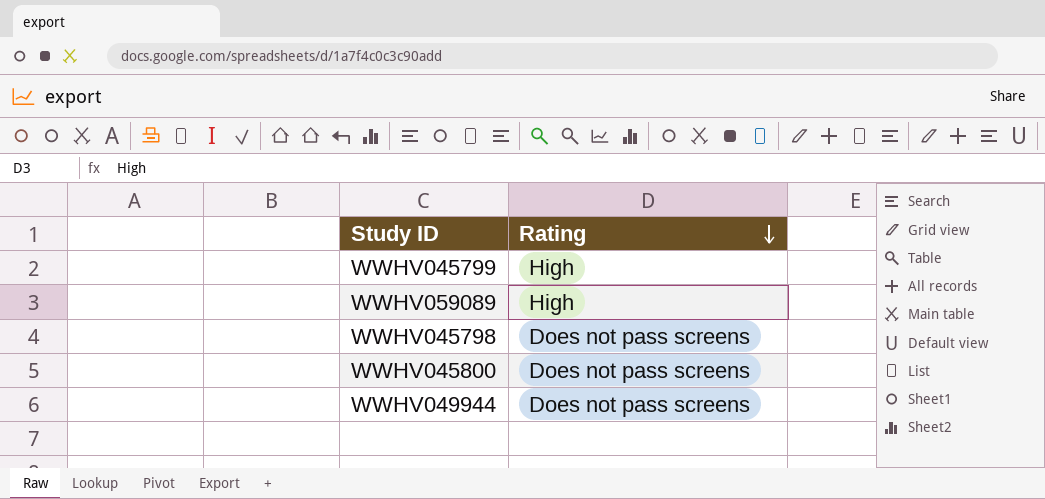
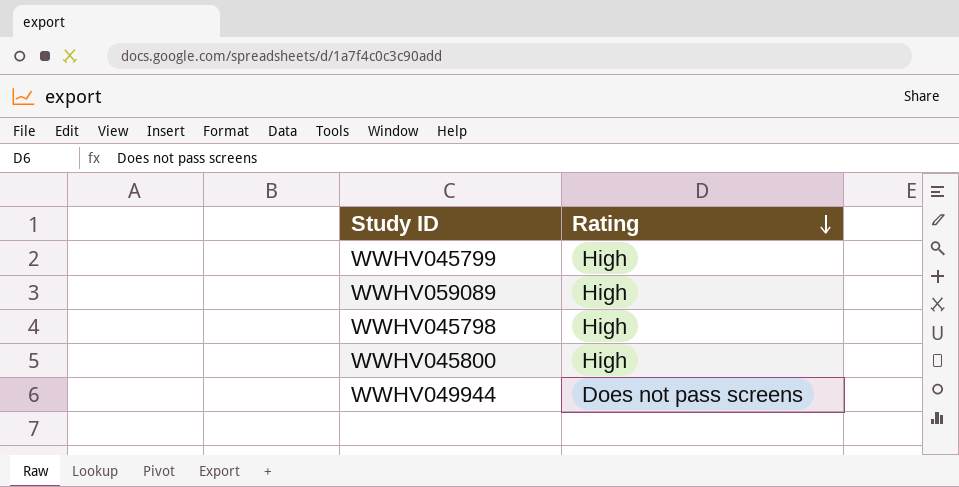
WWHV045798 | Rating: Does not pass screens -> High
WWHV045800 | Rating: Does not pass screens -> High

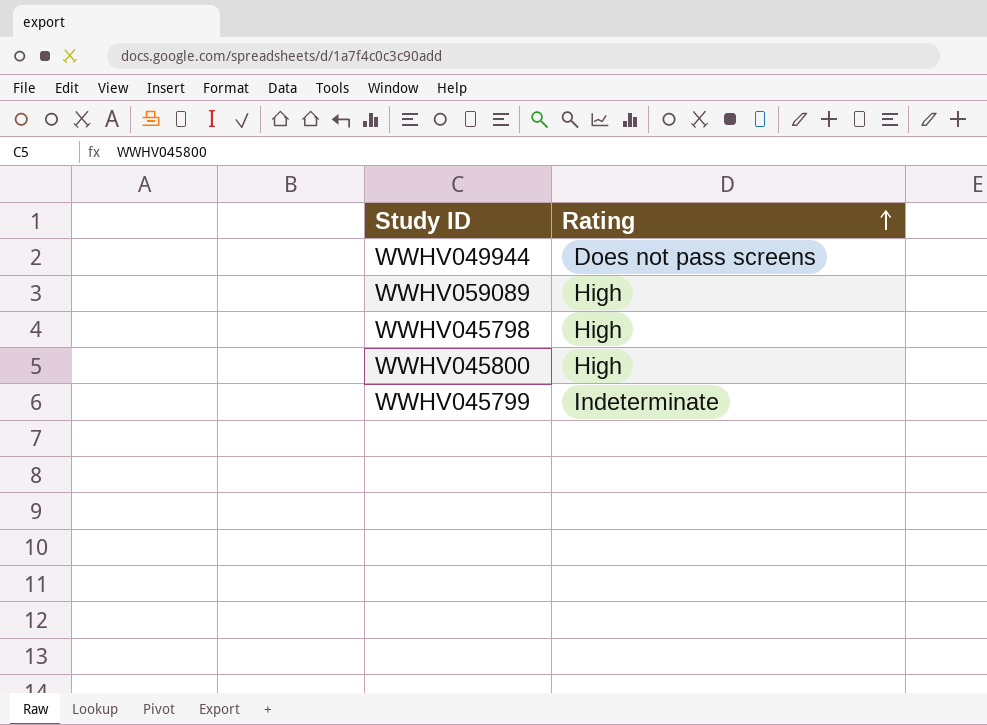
row order: Rating descending -> Rating ascending
WWHV045799 | Rating: High -> Indeterminate

